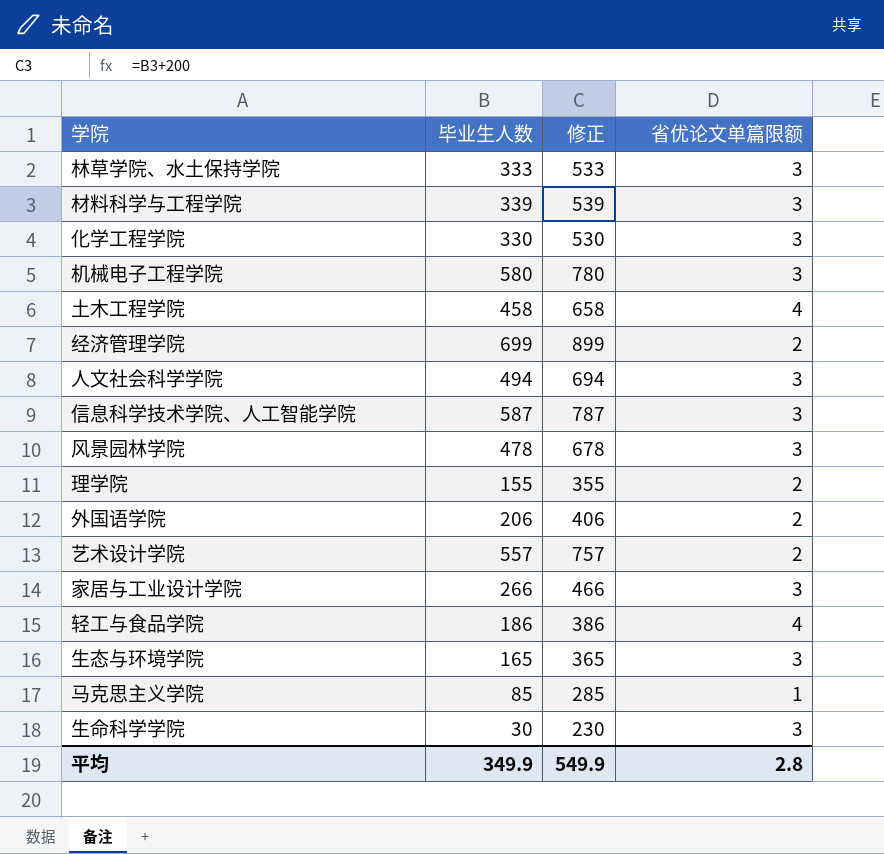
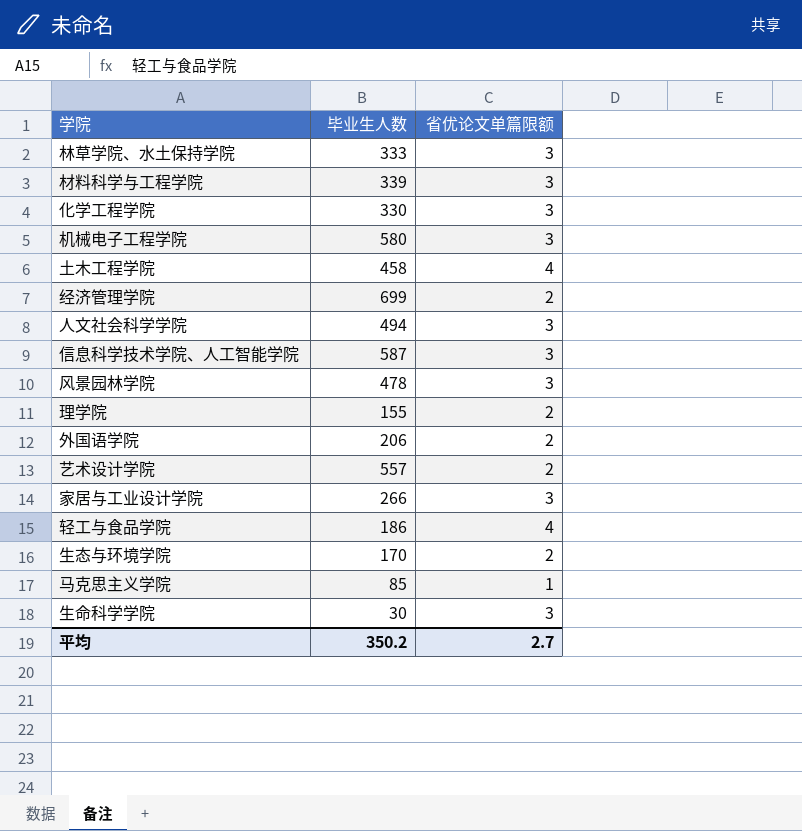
column 修正 | formula: [毕业生人数] + 200 -> none
生态与环境学院 | 毕业生人数: 165 -> 170
生态与环境学院 | 省优论文单篇限额: 3 -> 2
平均 | 毕业生人数: 349.9 -> 350.2
平均 | 省优论文单篇限额: 2.8 -> 2.7

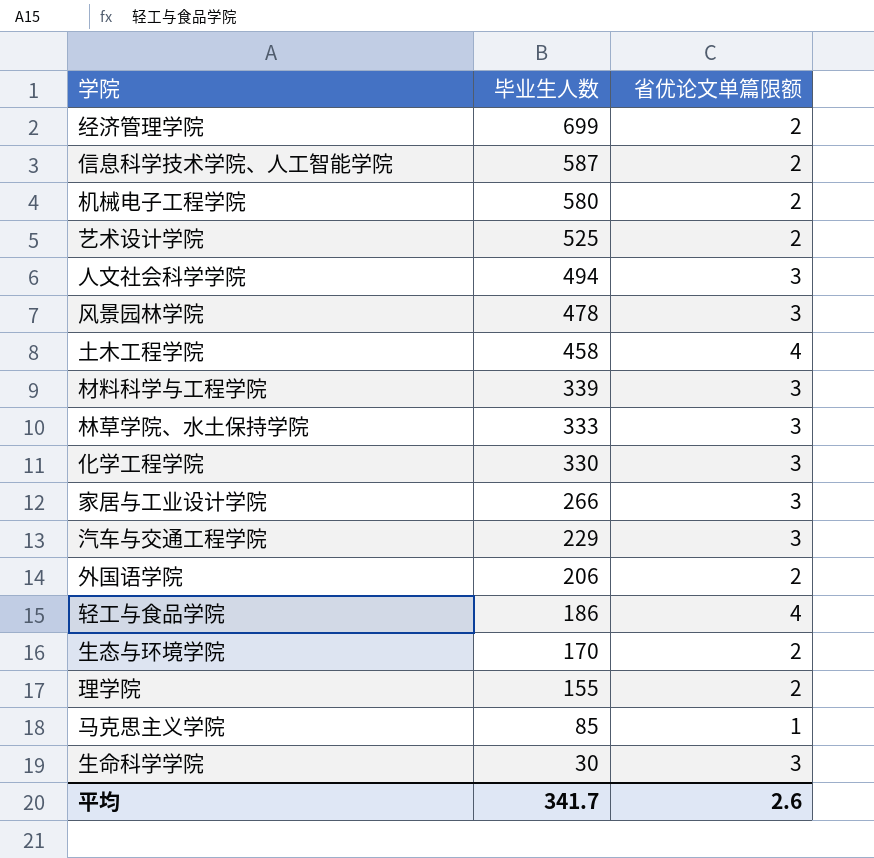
row order: none -> 毕业生人数 descending
信息科学技术学院、人工智能学院 | 省优论文单篇限额: 3 -> 2
机械电子工程学院 | 省优论文单篇限额: 3 -> 2
艺术设计学院 | 毕业生人数: 557 -> 525
row 汽车与交通工程学院: none -> 229 | 3
平均 | 毕业生人数: 350.2 -> 341.7
平均 | 省优论文单篇限额: 2.7 -> 2.6

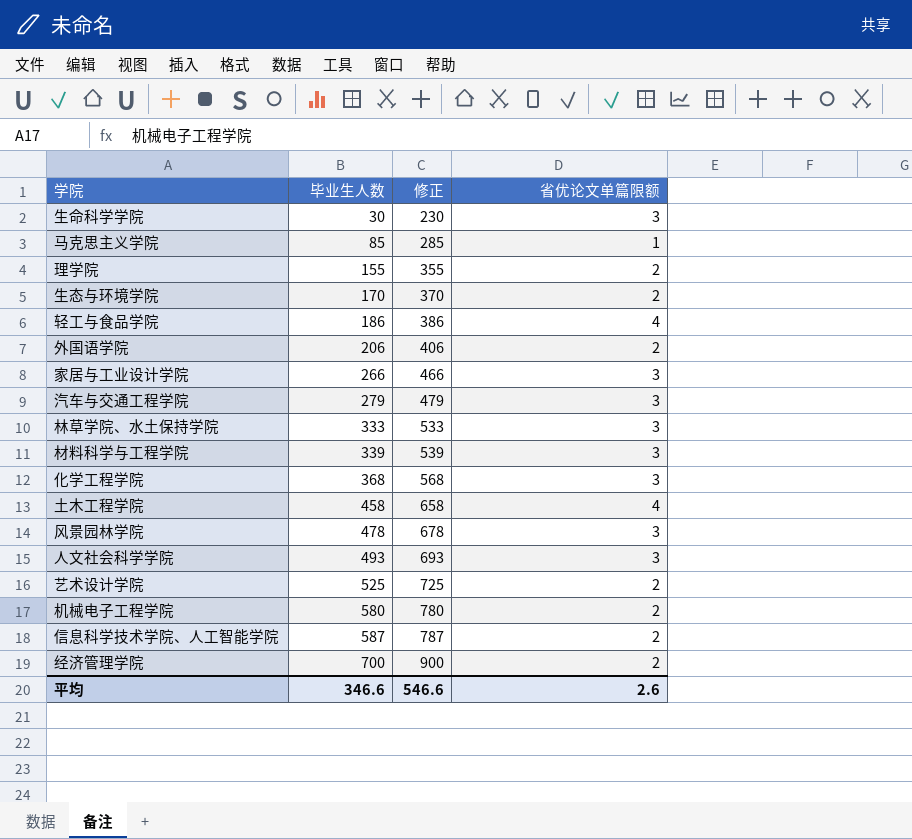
row order: 毕业生人数 descending -> 毕业生人数 ascending
column 修正 | formula: none -> [毕业生人数] + 200
汽车与交通工程学院 | 毕业生人数: 229 -> 279
化学工程学院 | 毕业生人数: 330 -> 368
人文社会科学学院 | 毕业生人数: 494 -> 493
经济管理学院 | 毕业生人数: 699 -> 700
平均 | 毕业生人数: 341.7 -> 346.6

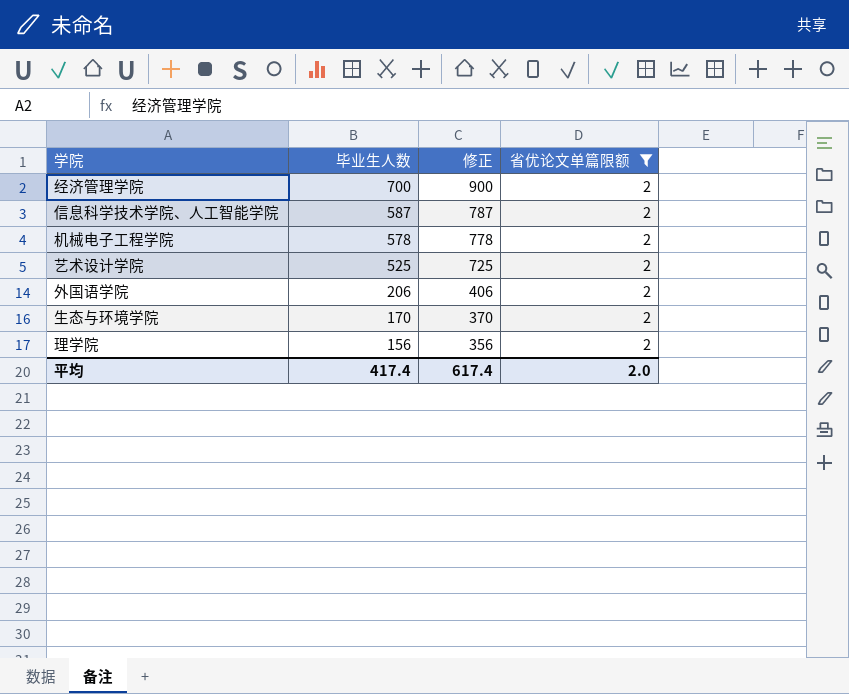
filter: none -> 省优论文单篇限额 = 2
row order: 毕业生人数 ascending -> 毕业生人数 descending
机械电子工程学院 | 毕业生人数: 580 -> 578
机械电子工程学院 | 修正: 780 -> 778
理学院 | 毕业生人数: 155 -> 156
理学院 | 修正: 355 -> 356
平均 | 毕业生人数: 346.6 -> 417.4
平均 | 修正: 546.6 -> 617.4
平均 | 省优论文单篇限额: 2.6 -> 2.0

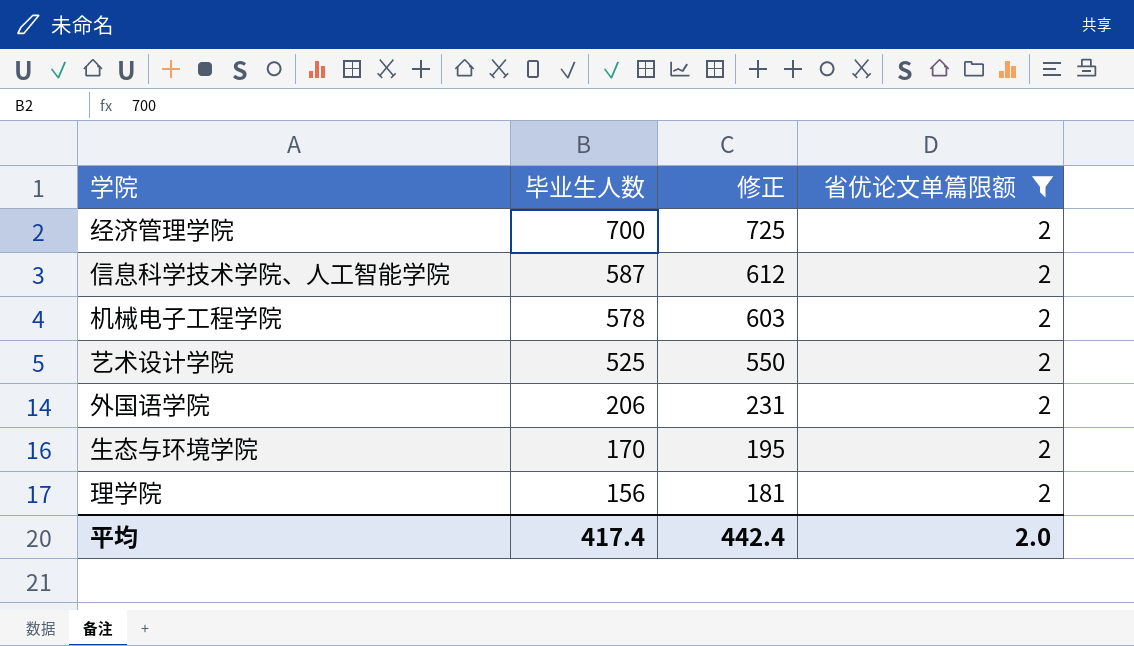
column 修正 | formula: [毕业生人数] + 200 -> [毕业生人数] + 25
平均 | 修正: 617.4 -> 442.4

